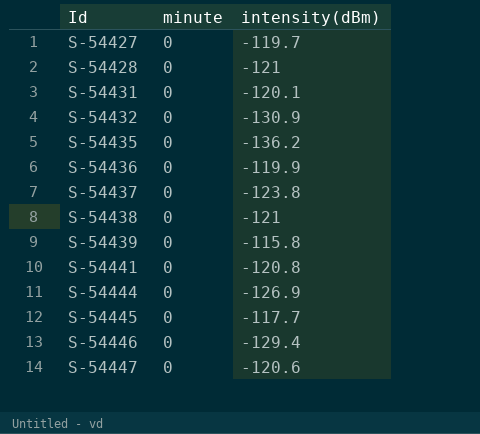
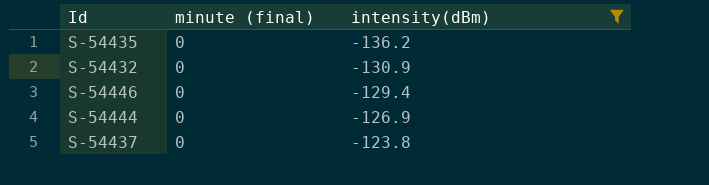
filter: none -> intensity(dBm) <= -123.8
row order: Id ascending -> intensity(dBm) ascending
column name: minute -> minute (final)

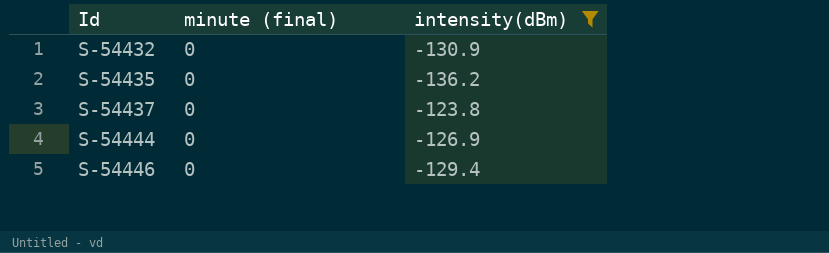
row order: intensity(dBm) ascending -> Id ascending

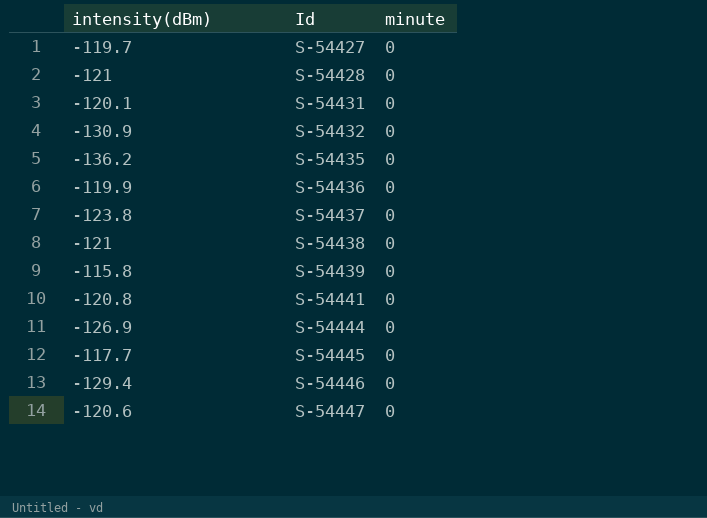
filter: intensity(dBm) <= -123.8 -> none
column intensity(dBm) | position: 3 -> 1
column name: minute (final) -> minute

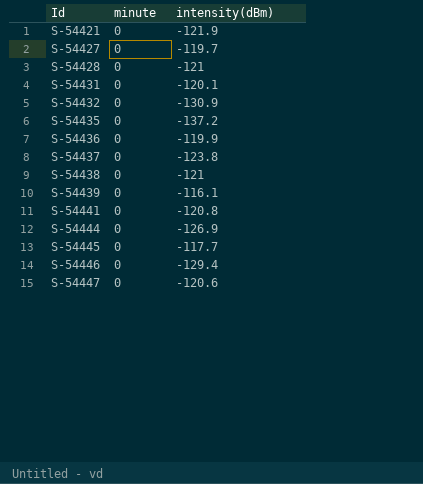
column intensity(dBm) | position: 1 -> 3
row S-54421: none -> 0 | -121.9
S-54435 | intensity(dBm): -136.2 -> -137.2
S-54439 | intensity(dBm): -115.8 -> -116.1

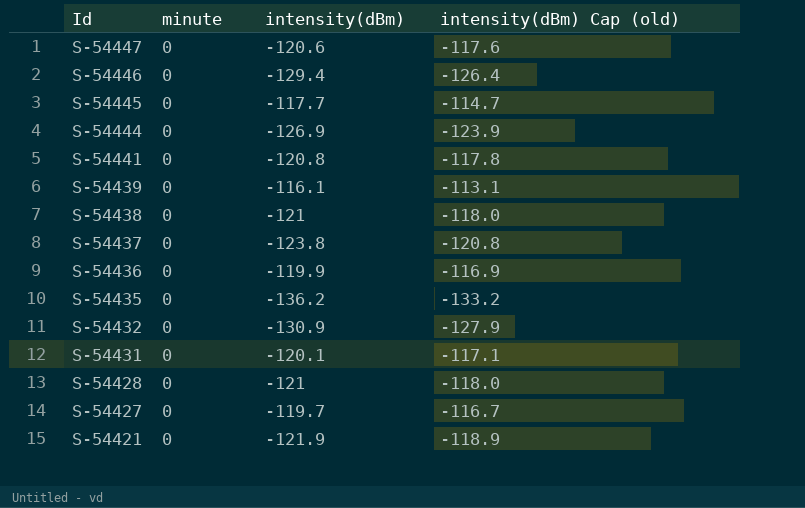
row order: Id ascending -> Id descending
column intensity(dBm) Cap (old) | formula: none -> [intensity(dBm)] + 3
S-54435 | intensity(dBm): -137.2 -> -136.2

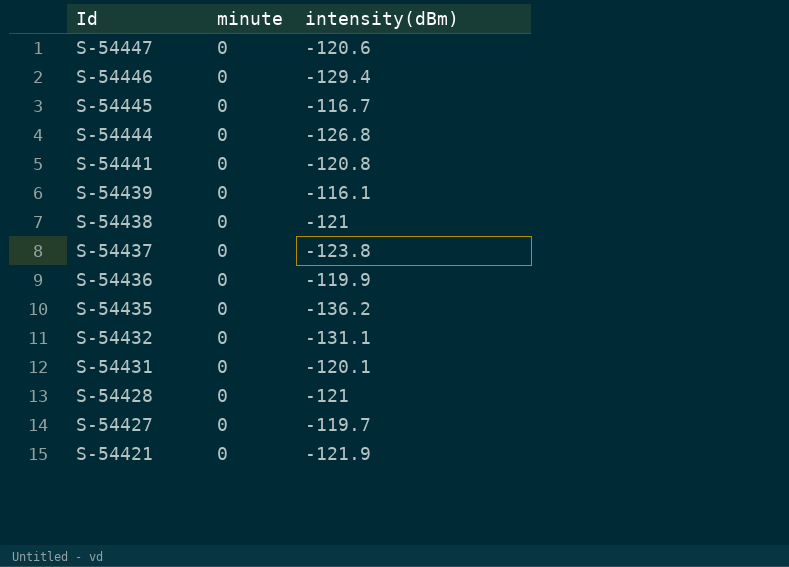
column intensity(dBm) Cap (old) | formula: [intensity(dBm)] + 3 -> none
S-54445 | intensity(dBm): -117.7 -> -116.7
S-54444 | intensity(dBm): -126.9 -> -126.8
S-54432 | intensity(dBm): -130.9 -> -131.1

